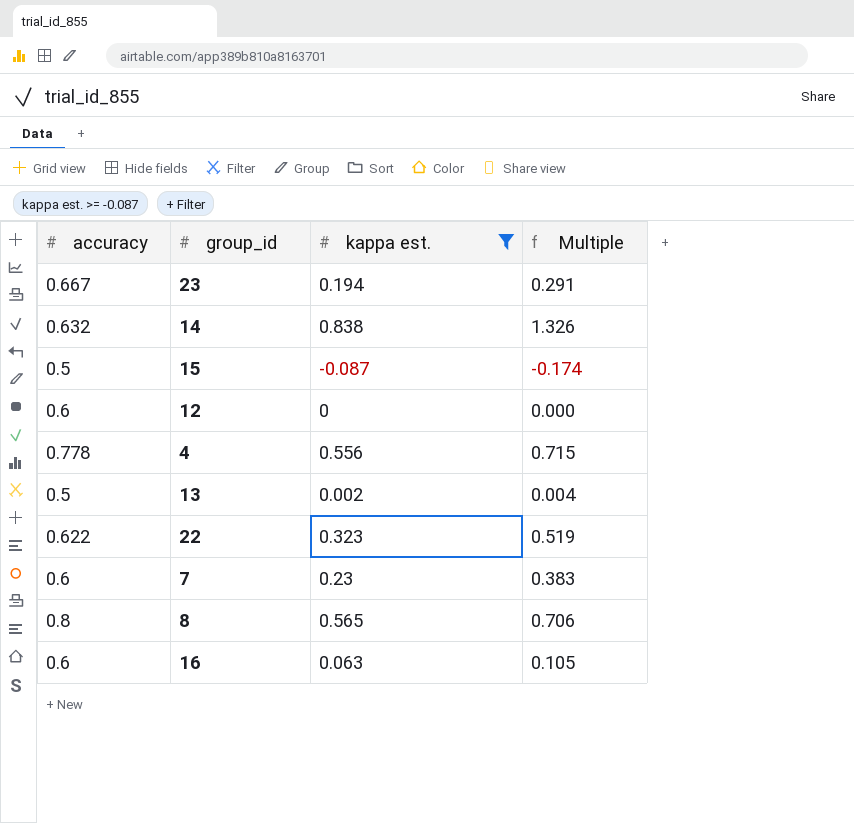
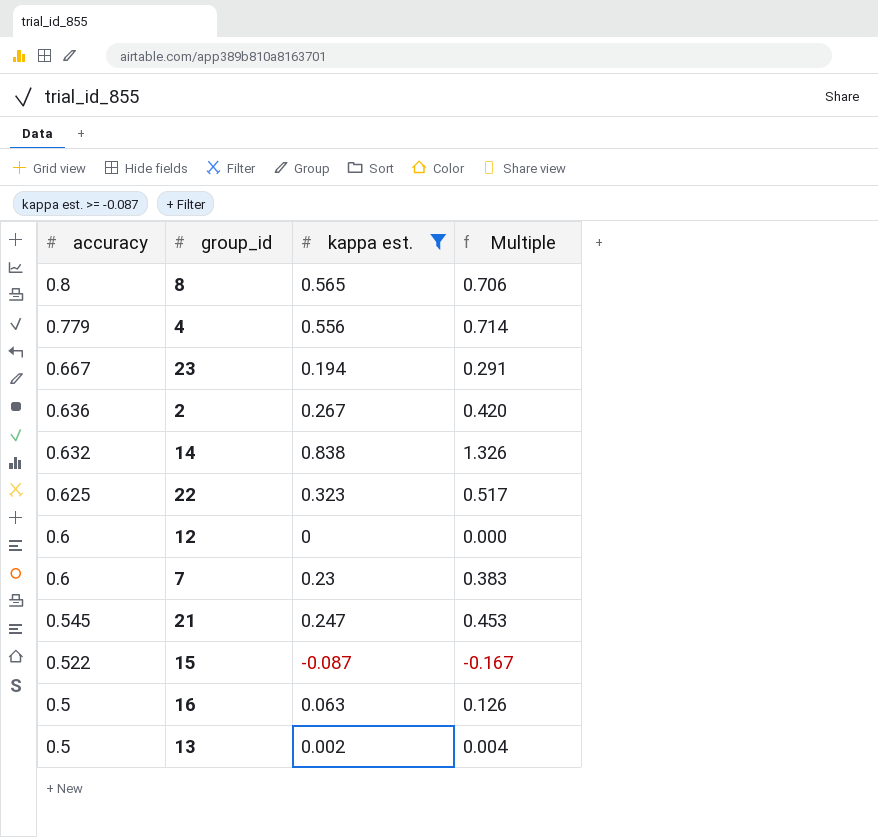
row order: none -> accuracy descending
4 | accuracy: 0.778 -> 0.779
4 | Multiple: 0.715 -> 0.714
row 2: none -> 0.636 | 0.267 | 0.420
22 | accuracy: 0.622 -> 0.625
22 | Multiple: 0.519 -> 0.517
row 21: none -> 0.545 | 0.247 | 0.453
15 | accuracy: 0.5 -> 0.522
15 | Multiple: -0.174 -> -0.167
16 | accuracy: 0.6 -> 0.5
16 | Multiple: 0.105 -> 0.126

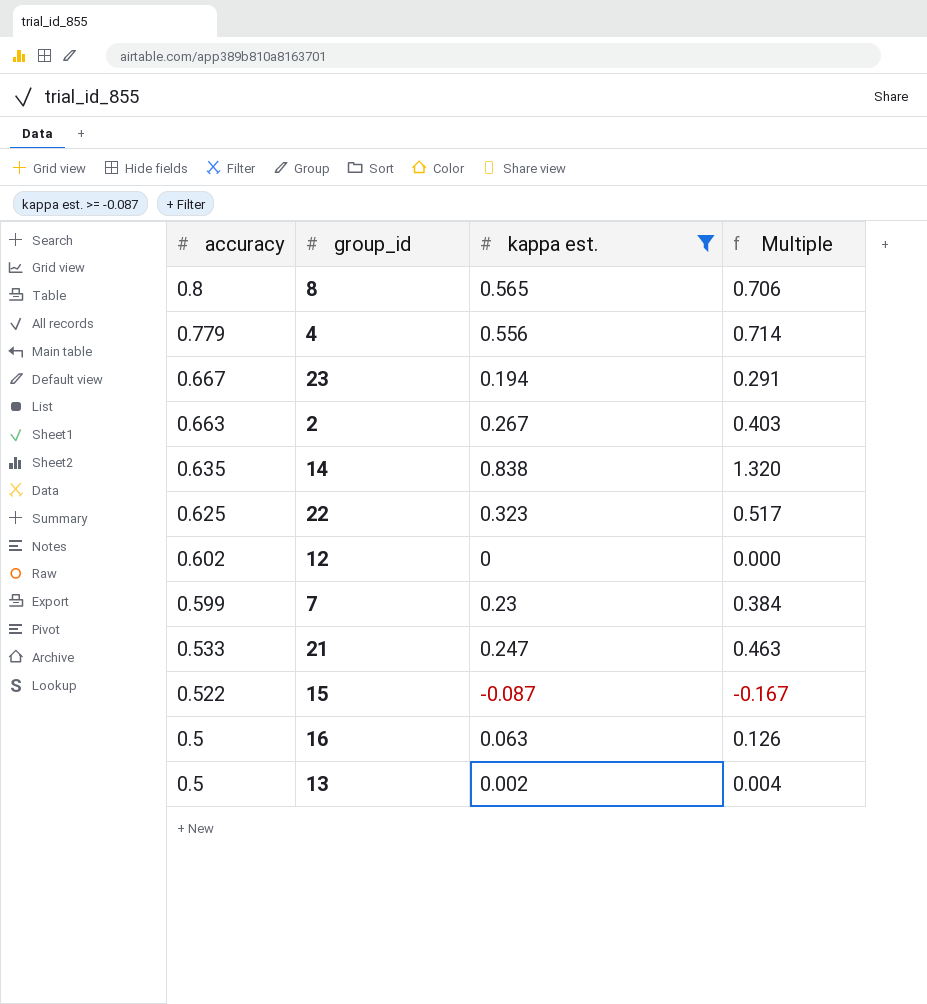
2 | accuracy: 0.636 -> 0.663
2 | Multiple: 0.420 -> 0.403
14 | accuracy: 0.632 -> 0.635
14 | Multiple: 1.326 -> 1.320
12 | accuracy: 0.6 -> 0.602
7 | accuracy: 0.6 -> 0.599
7 | Multiple: 0.383 -> 0.384
21 | accuracy: 0.545 -> 0.533
21 | Multiple: 0.453 -> 0.463

